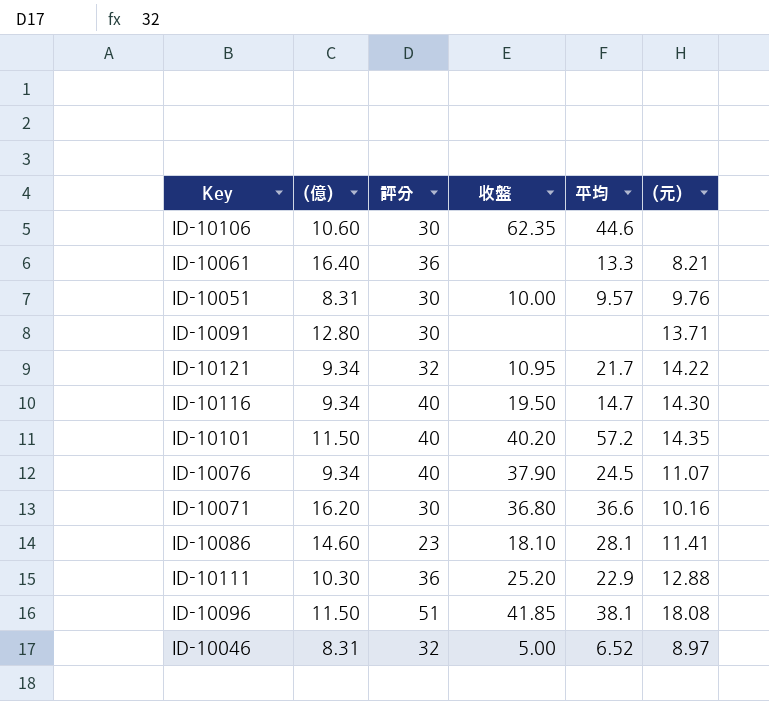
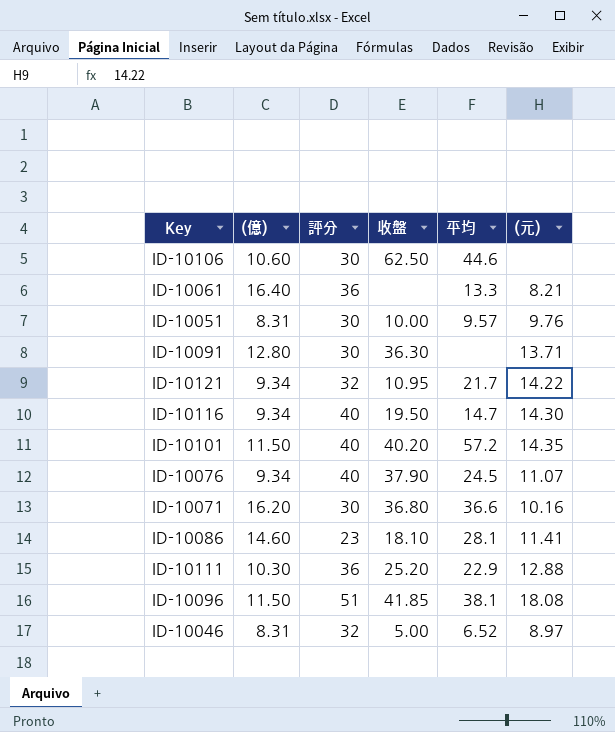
ID-10106 | 收盤: 62.35 -> 62.50
ID-10091 | 收盤: none -> 36.30

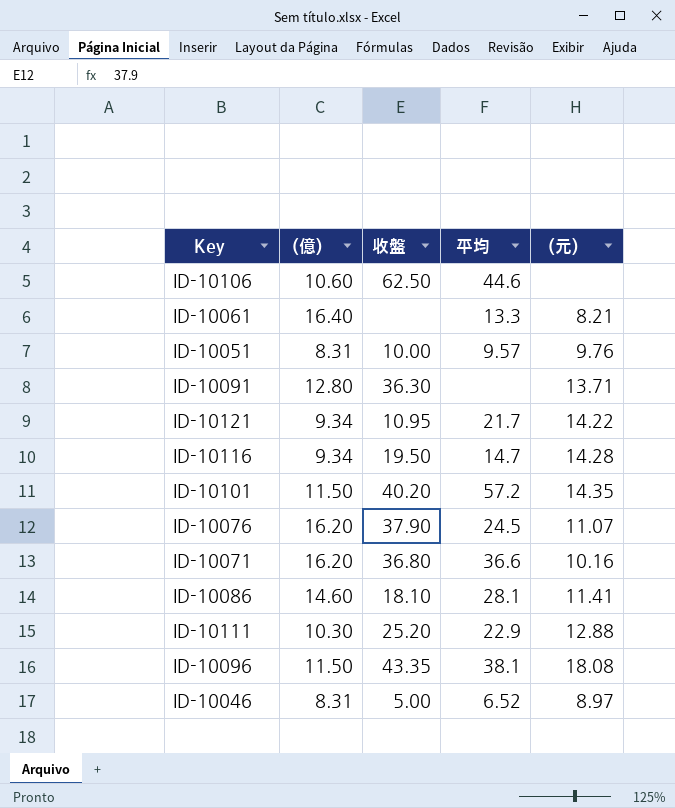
column 評分 | position: 3 -> none
ID-10116 | (元): 14.30 -> 14.28
ID-10076 | (億): 9.34 -> 16.20
ID-10096 | 收盤: 41.85 -> 43.35

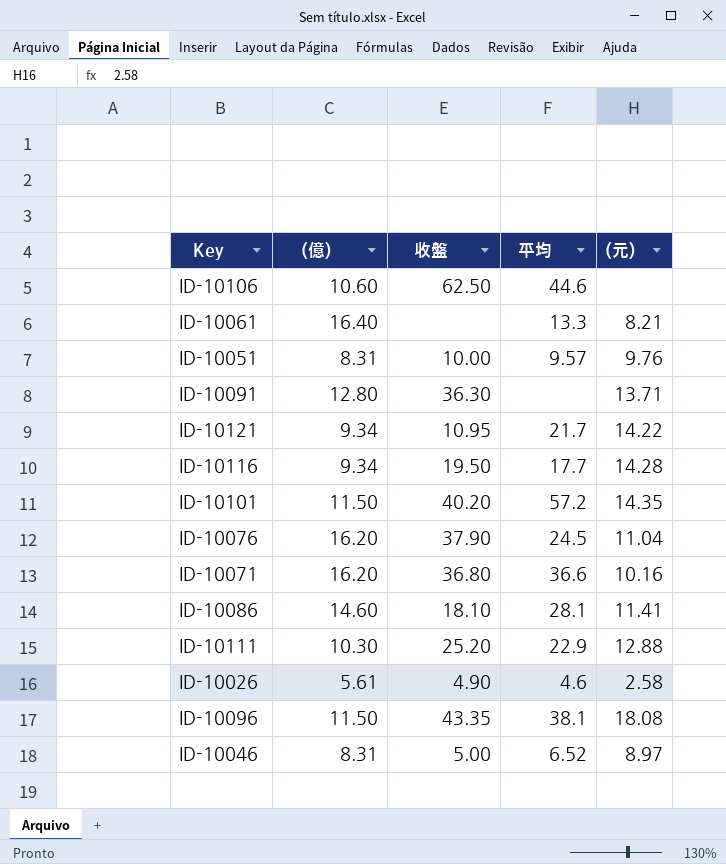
ID-10116 | 平均: 14.7 -> 17.7
ID-10076 | (元): 11.07 -> 11.04
row ID-10026: none -> 5.61 | 4.90 | 4.6 | 2.58

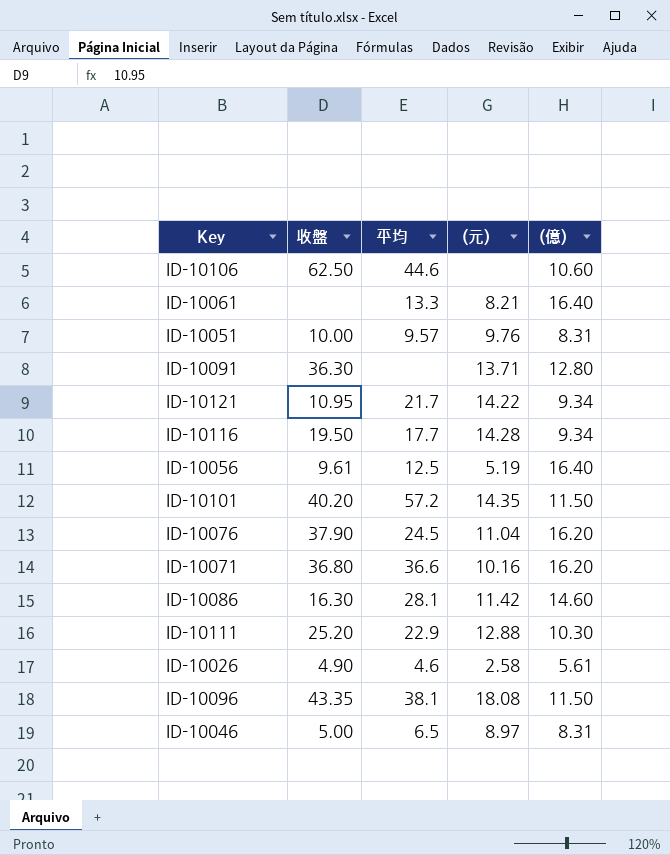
column (億) | position: 2 -> 5
row ID-10056: none -> 9.61 | 12.5 | 5.19 | 16.40
ID-10086 | 收盤: 18.10 -> 16.30
ID-10086 | (元): 11.41 -> 11.42
ID-10046 | 平均: 6.52 -> 6.5

